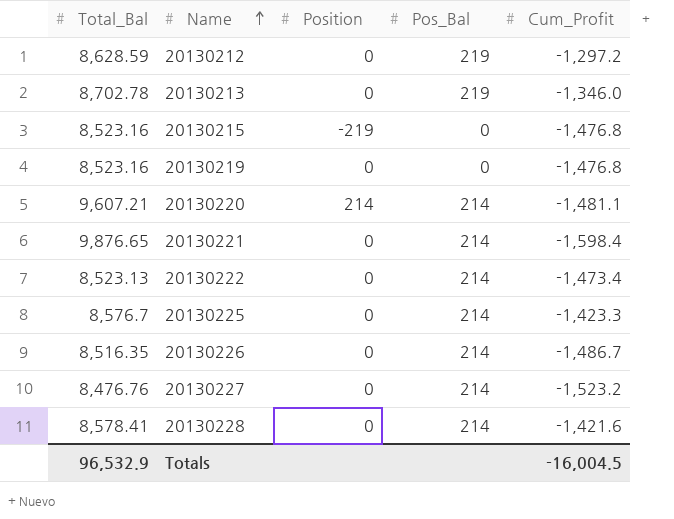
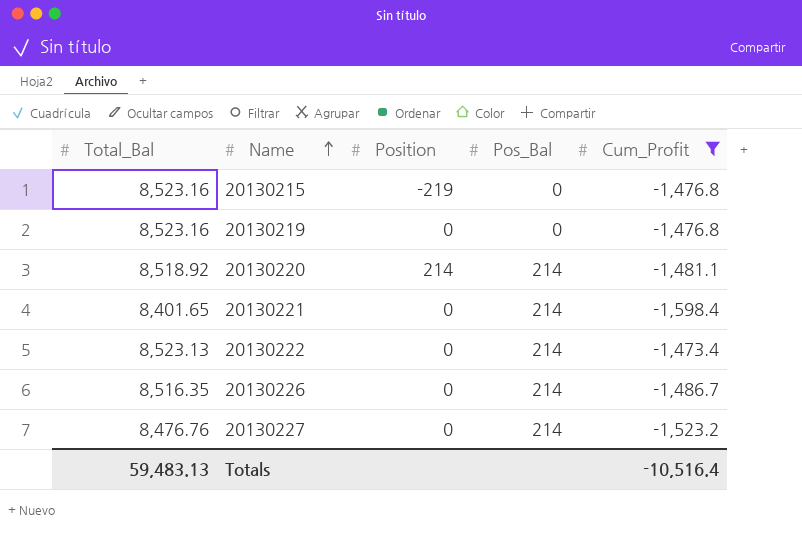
filter: none -> Cum_Profit <= -1,473.4
20130220 | Total_Bal: 9,607.21 -> 8,518.92
20130221 | Total_Bal: 9,876.65 -> 8,401.65
Totals | Total_Bal: 96,532.9 -> 59,483.13
Totals | Cum_Profit: -16,004.5 -> -10,516.4

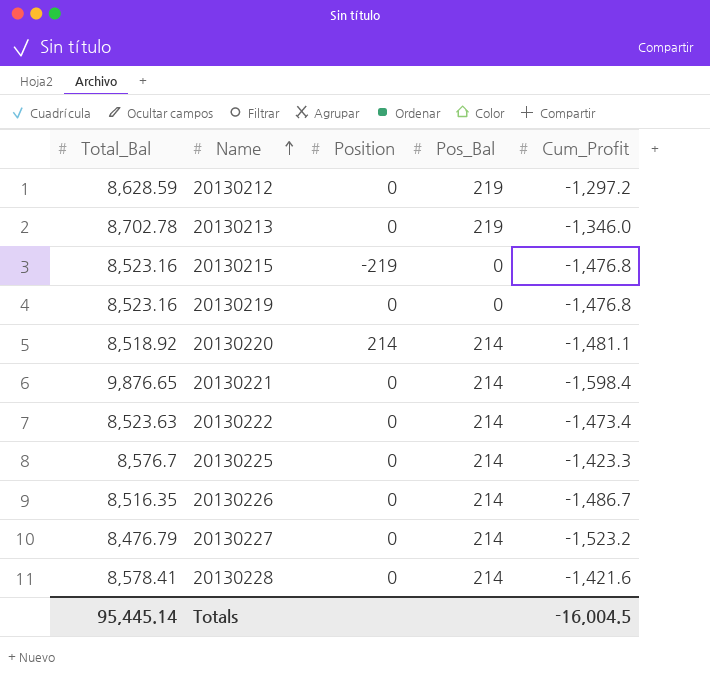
filter: Cum_Profit <= -1,473.4 -> none
20130221 | Total_Bal: 8,401.65 -> 9,876.65
20130222 | Total_Bal: 8,523.13 -> 8,523.63
20130227 | Total_Bal: 8,476.76 -> 8,476.79
Totals | Total_Bal: 59,483.13 -> 95,445.14
Totals | Cum_Profit: -10,516.4 -> -16,004.5

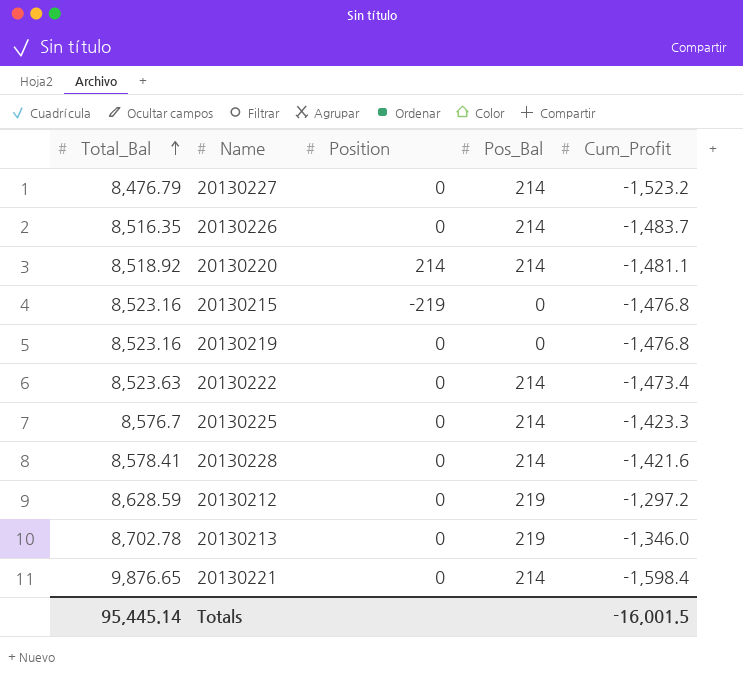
row order: Name ascending -> Total_Bal ascending
20130226 | Cum_Profit: -1,486.7 -> -1,483.7
Totals | Cum_Profit: -16,004.5 -> -16,001.5

